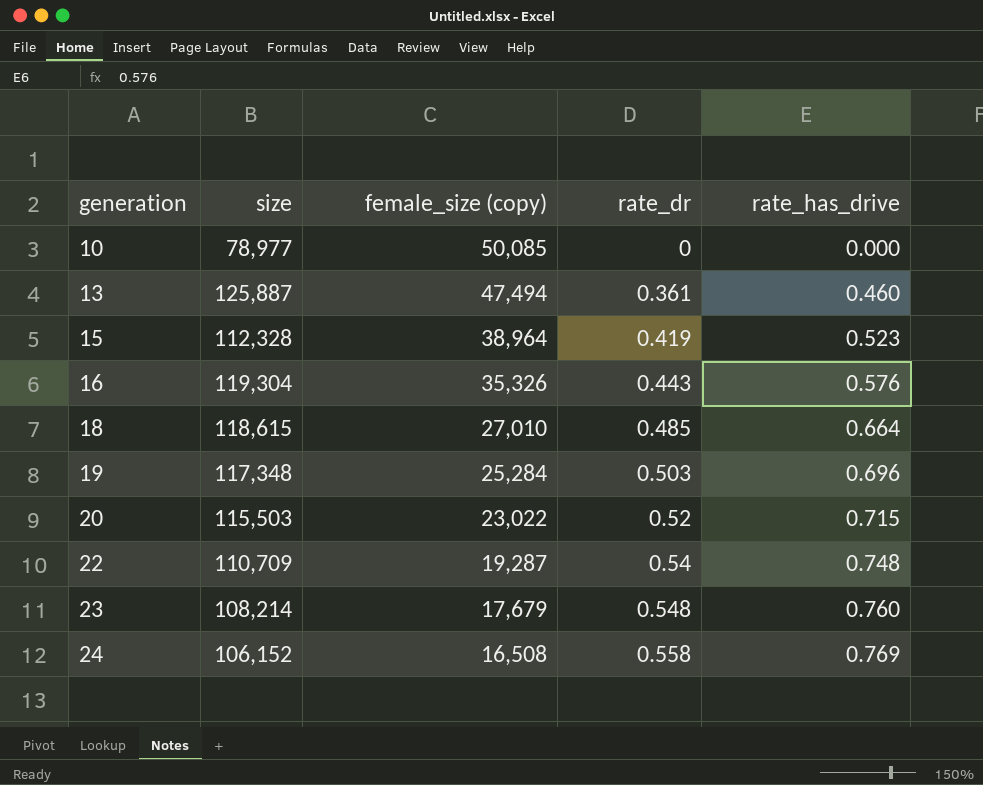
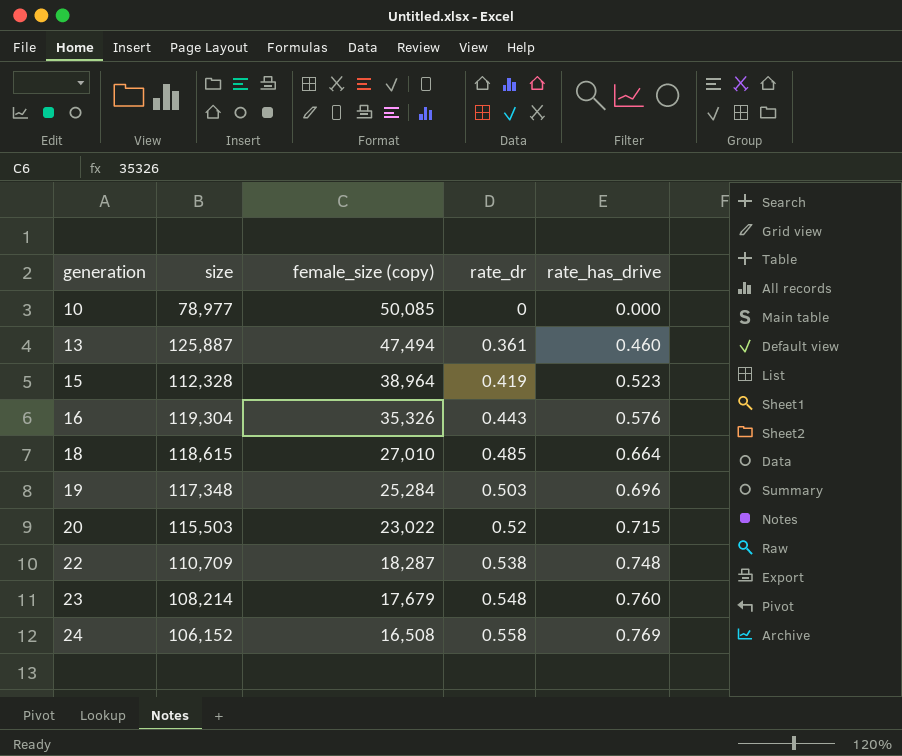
22 | female_size (copy): 19,287 -> 18,287
22 | rate_dr: 0.54 -> 0.538

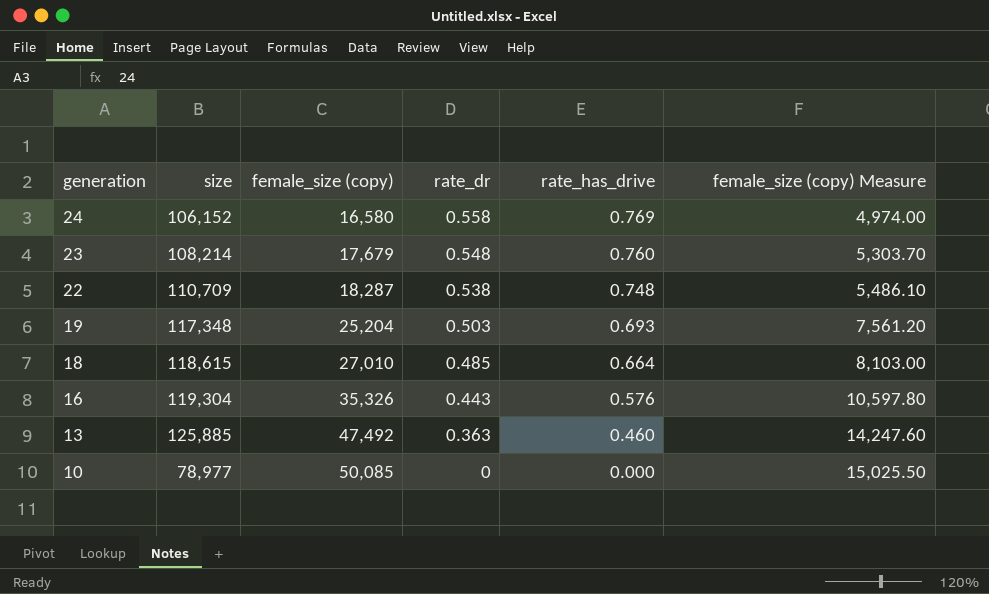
row order: generation ascending -> generation descending
column female_size (copy) Measure | formula: none -> [female_size (copy)] * 0.3
row 15: 112,328 | 38,964 | 0.419 | 0.523 -> none
row 20: 115,503 | 23,022 | 0.52 | 0.715 -> none
24 | female_size (copy): 16,508 -> 16,580
19 | female_size (copy): 25,284 -> 25,204
19 | rate_has_drive: 0.696 -> 0.693
13 | size: 125,887 -> 125,885
13 | female_size (copy): 47,494 -> 47,492
13 | rate_dr: 0.361 -> 0.363

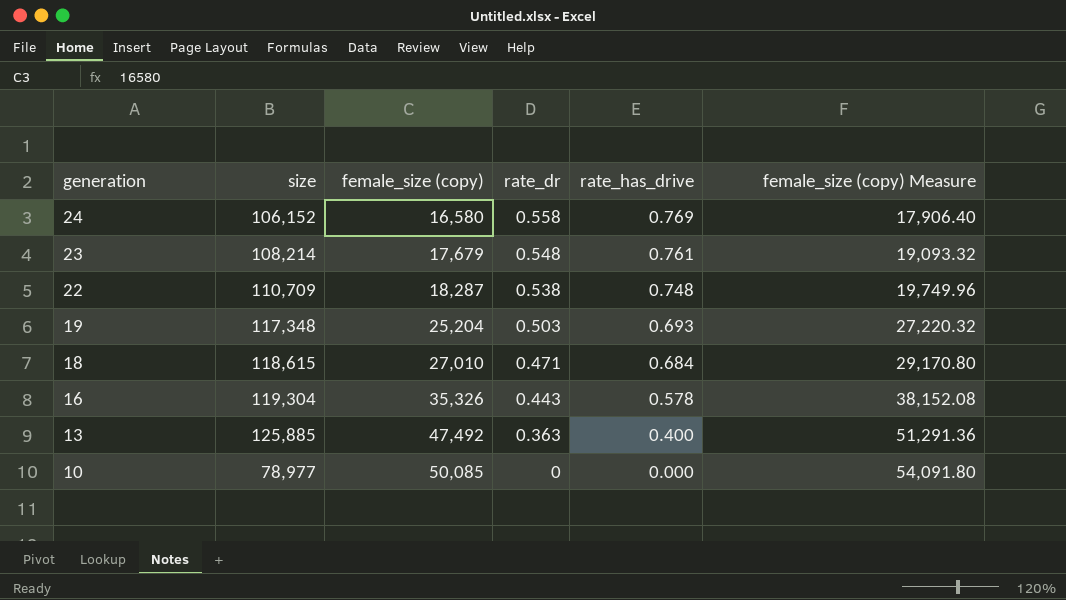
column female_size (copy) Measure | formula: [female_size (copy)] * 0.3 -> [female_size (copy)] * 1.08
23 | rate_has_drive: 0.760 -> 0.761
18 | rate_dr: 0.485 -> 0.471
18 | rate_has_drive: 0.664 -> 0.684
16 | rate_has_drive: 0.576 -> 0.578
13 | rate_has_drive: 0.460 -> 0.400

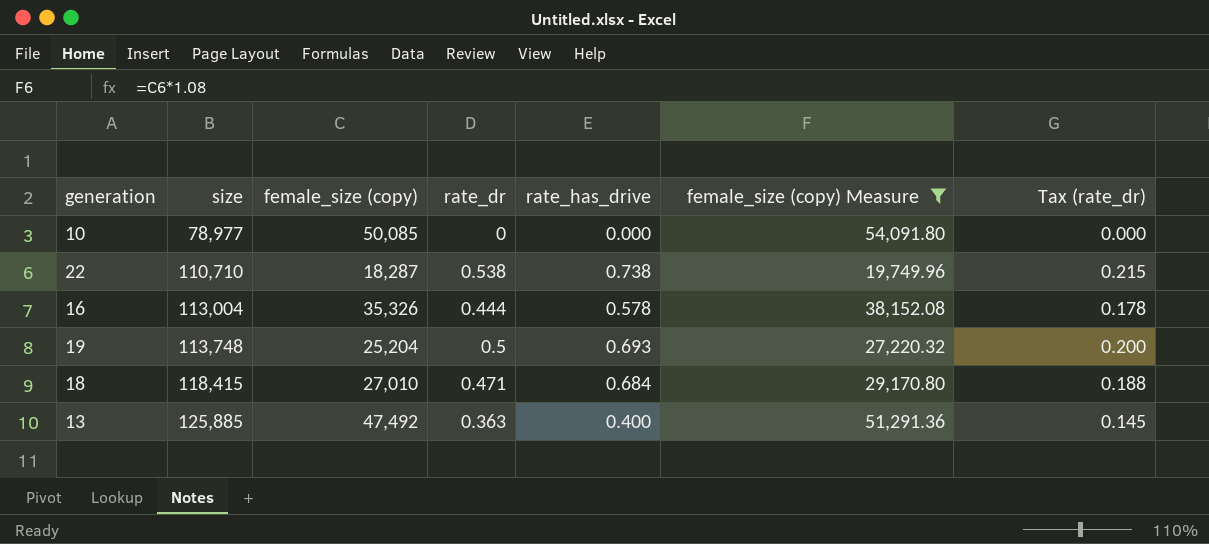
filter: none -> female_size (copy) Measure >= 19,749.96
row order: generation descending -> size ascending
column Tax (rate_dr) | formula: none -> [rate_dr] * 0.4
22 | size: 110,709 -> 110,710
22 | rate_has_drive: 0.748 -> 0.738
16 | size: 119,304 -> 113,004
16 | rate_dr: 0.443 -> 0.444
19 | size: 117,348 -> 113,748
19 | rate_dr: 0.503 -> 0.5
18 | size: 118,615 -> 118,415

